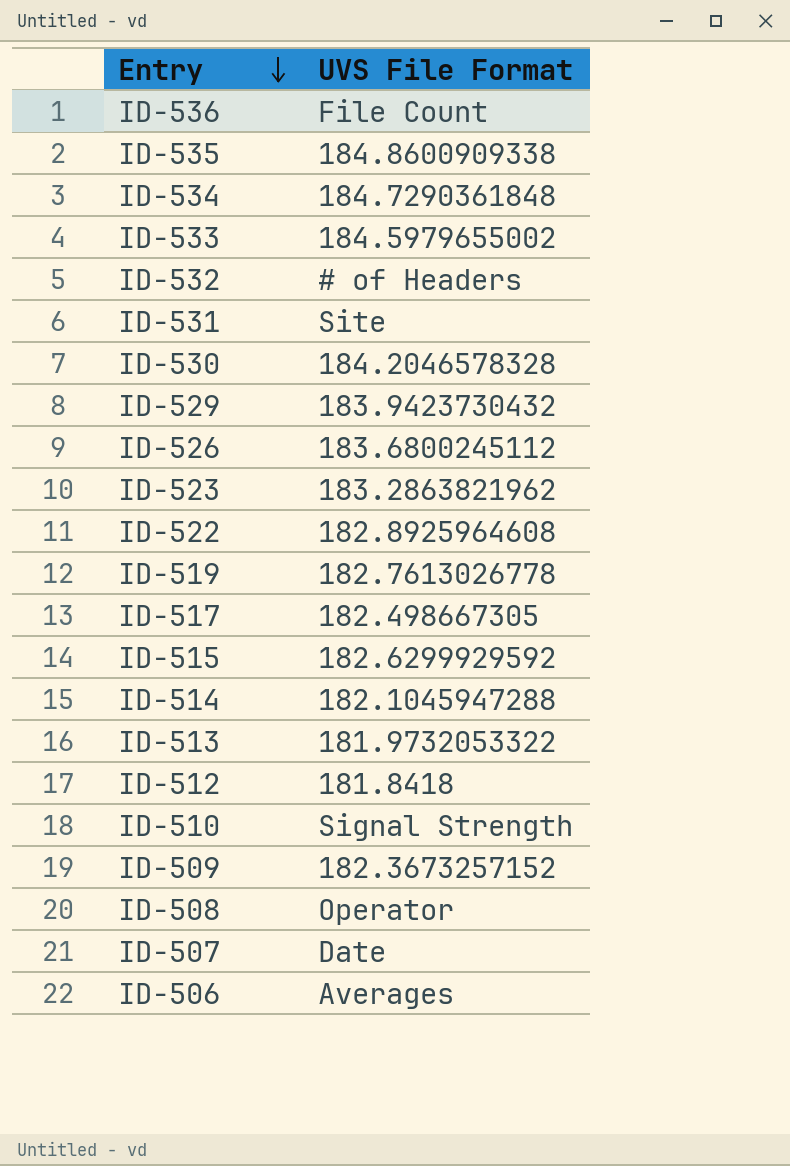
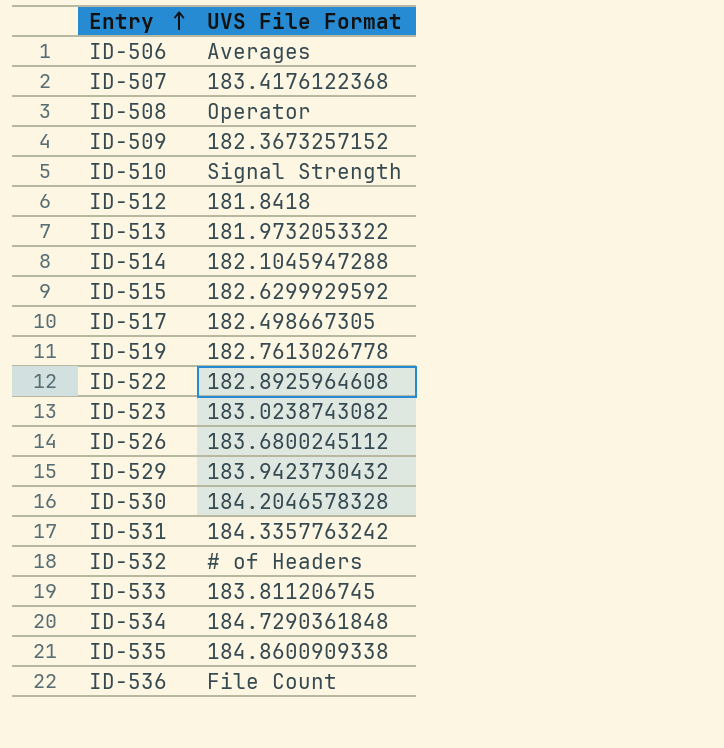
row order: Entry descending -> Entry ascending
ID-507 | UVS File Format: Date -> 183.4176122368
ID-523 | UVS File Format: 183.2863821962 -> 183.0238743082
ID-531 | UVS File Format: Site -> 184.3357763242
ID-533 | UVS File Format: 184.5979655002 -> 183.811206745

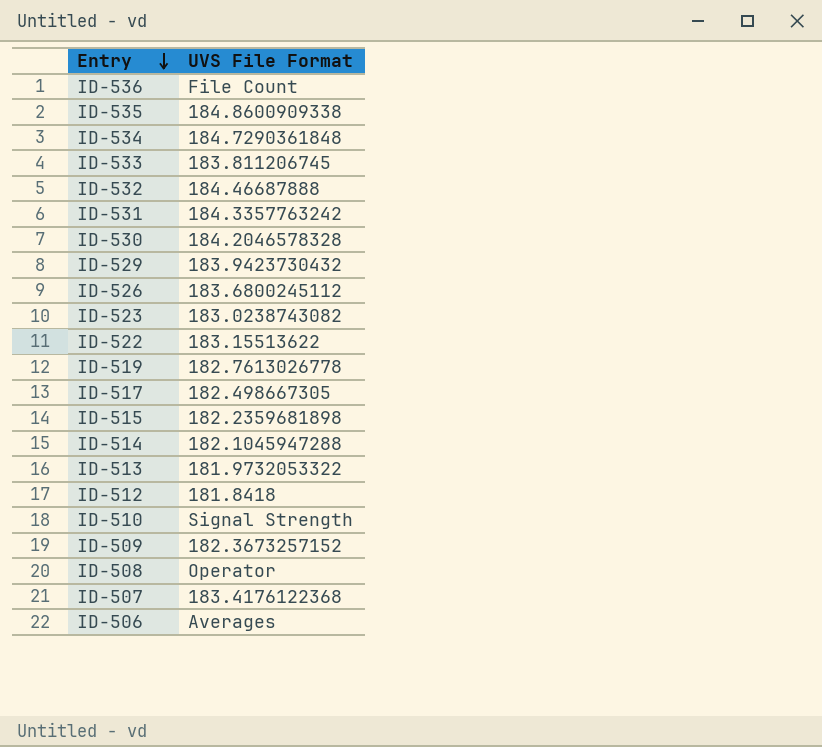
row order: Entry ascending -> Entry descending
ID-532 | UVS File Format: # of Headers -> 184.46687888
ID-522 | UVS File Format: 182.8925964608 -> 183.15513622
ID-515 | UVS File Format: 182.6299929592 -> 182.2359681898

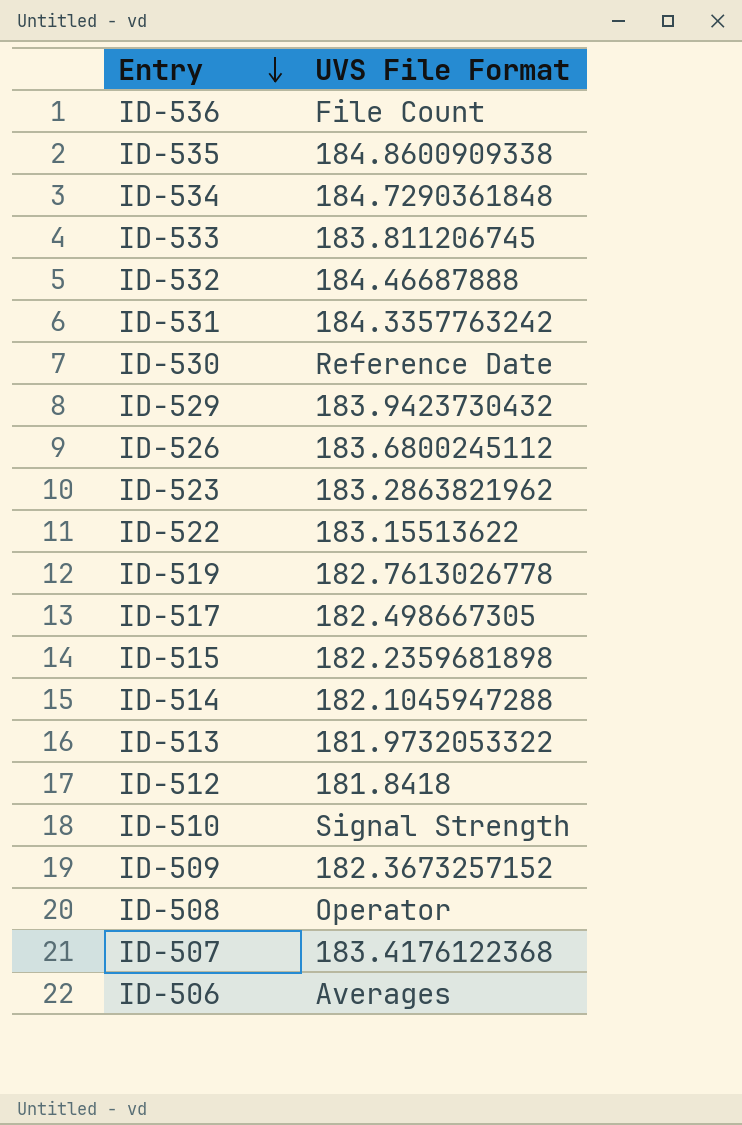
ID-530 | UVS File Format: 184.2046578328 -> Reference Date
ID-523 | UVS File Format: 183.0238743082 -> 183.2863821962

